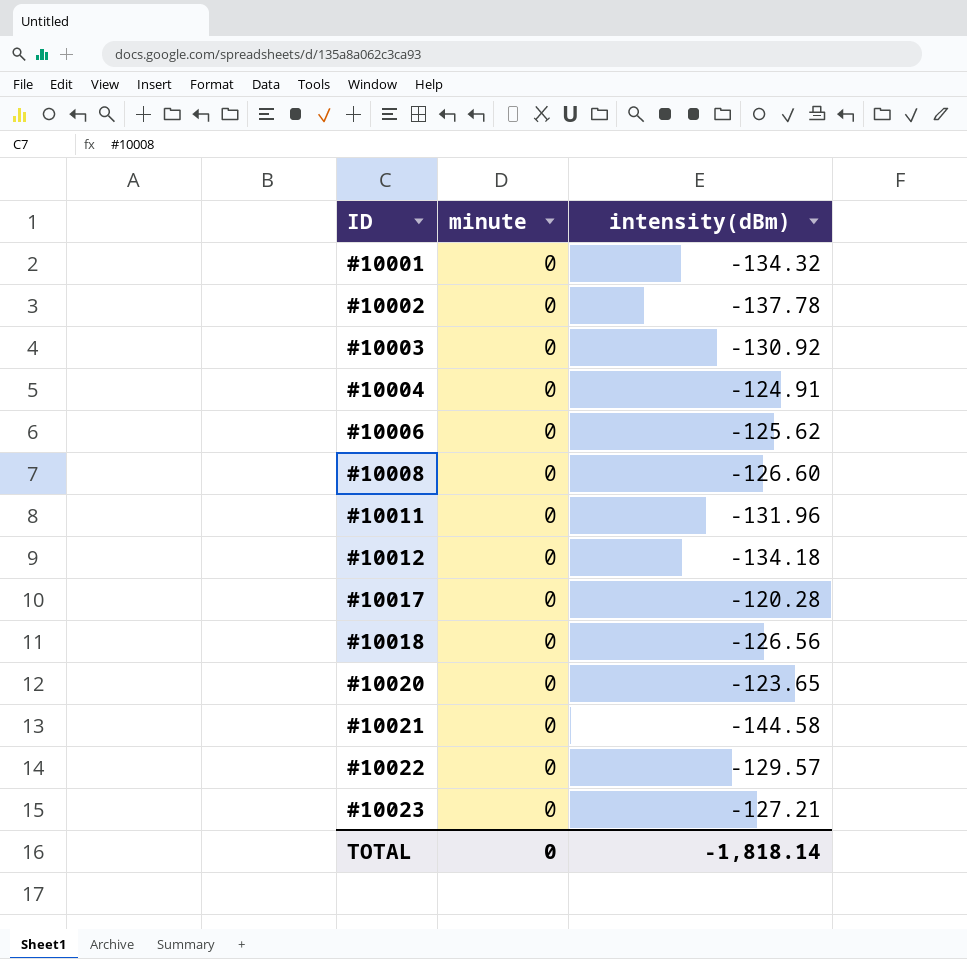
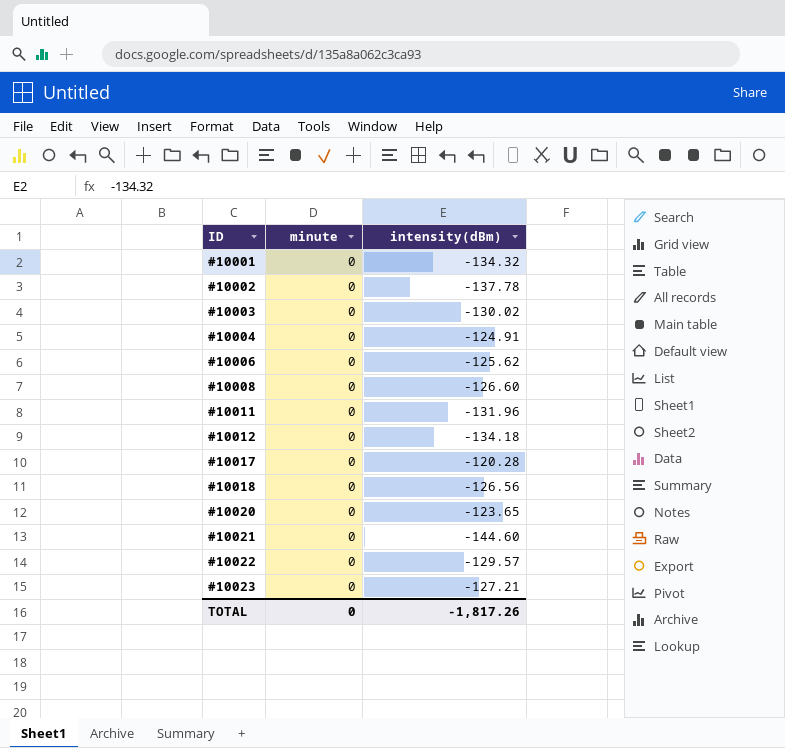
#10003 | intensity(dBm): -130.92 -> -130.02
#10021 | intensity(dBm): -144.58 -> -144.60
TOTAL | intensity(dBm): -1,818.14 -> -1,817.26

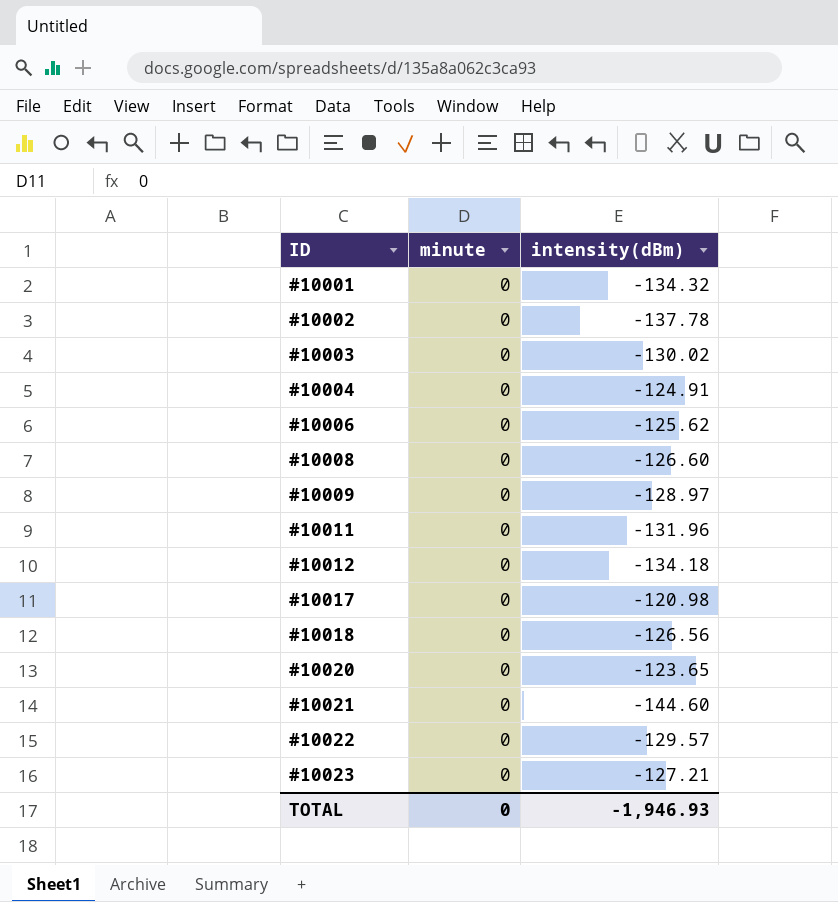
row #10009: none -> 0 | -128.97
#10017 | intensity(dBm): -120.28 -> -120.98
TOTAL | intensity(dBm): -1,817.26 -> -1,946.93

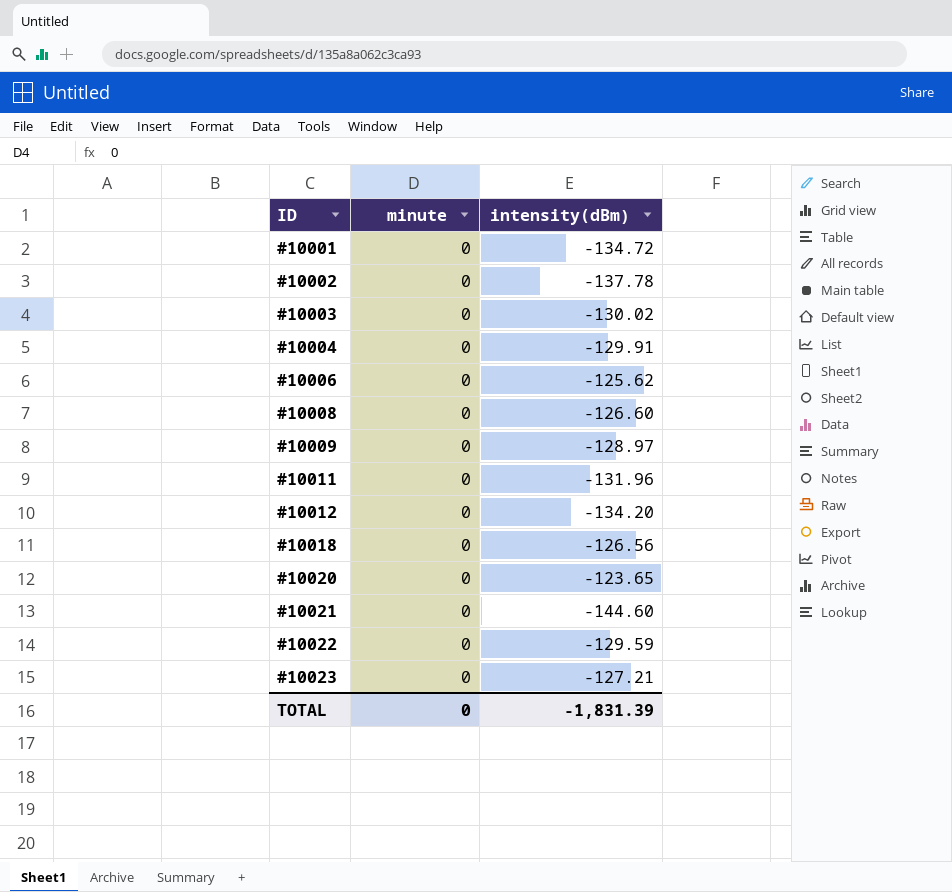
row #10017: 0 | -120.98 -> none
#10001 | intensity(dBm): -134.32 -> -134.72
#10004 | intensity(dBm): -124.91 -> -129.91
#10012 | intensity(dBm): -134.18 -> -134.20
#10022 | intensity(dBm): -129.57 -> -129.59
TOTAL | intensity(dBm): -1,946.93 -> -1,831.39

